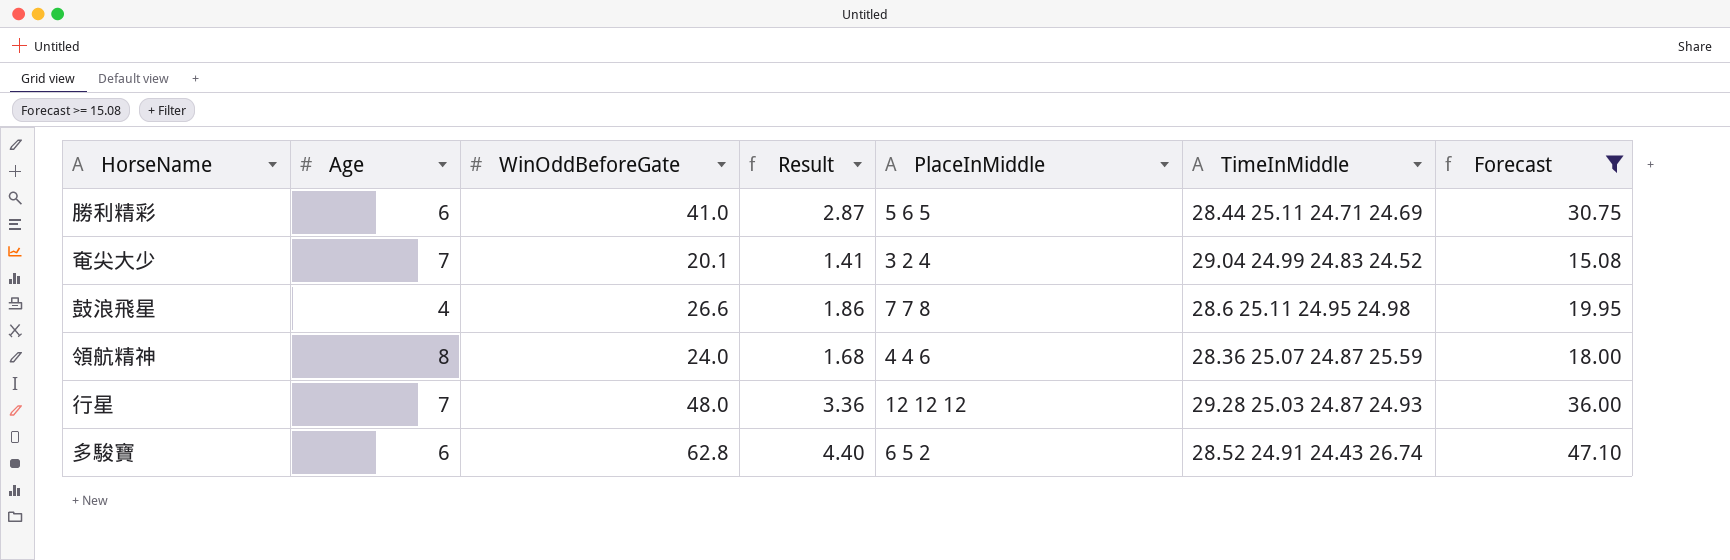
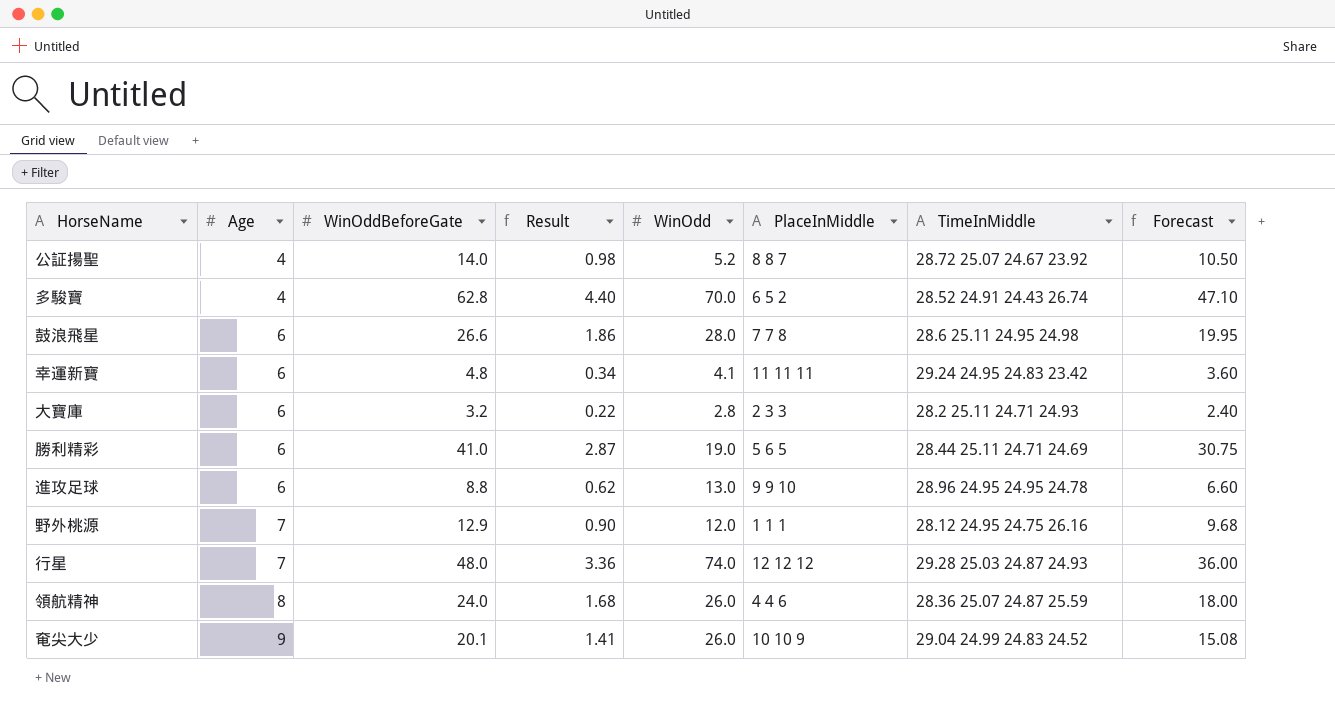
filter: Forecast >= 15.08 -> none
row order: none -> Age ascending
column WinOdd | position: none -> 5
多駿寶 | Age: 6 -> 4
鼓浪飛星 | Age: 4 -> 6
奄尖大少 | Age: 7 -> 9
奄尖大少 | PlaceInMiddle: 3 2 4 -> 10 10 9

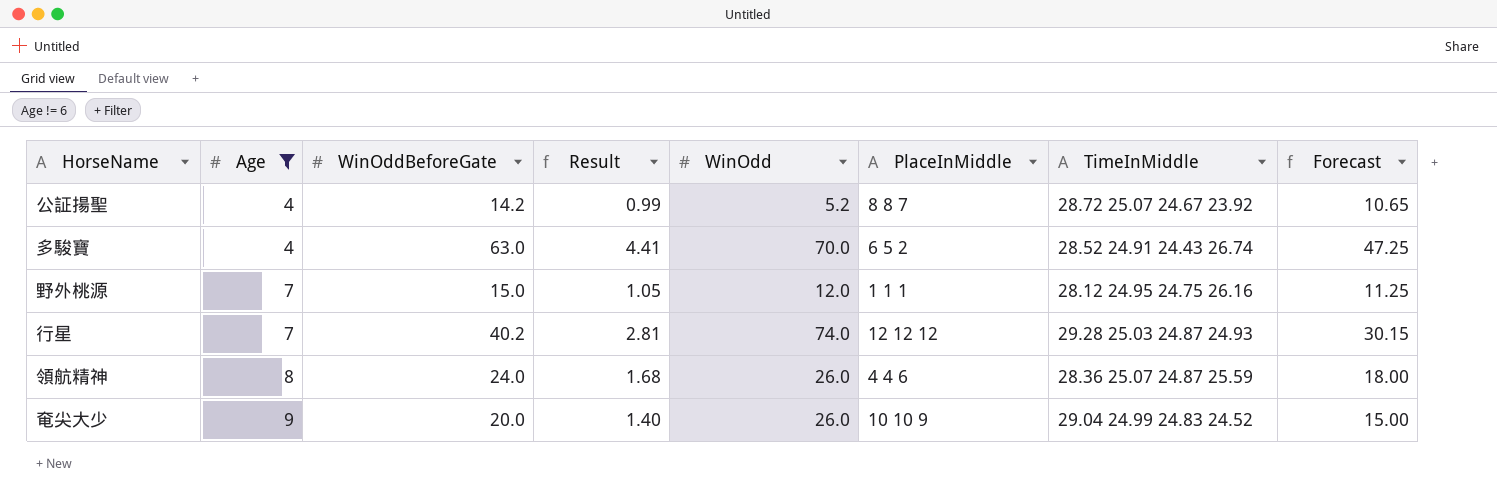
filter: none -> Age != 6
公証揚聖 | WinOddBeforeGate: 14.0 -> 14.2
公証揚聖 | Result: 0.98 -> 0.99
公証揚聖 | Forecast: 10.50 -> 10.65
多駿寶 | WinOddBeforeGate: 62.8 -> 63.0
多駿寶 | Result: 4.40 -> 4.41
多駿寶 | Forecast: 47.10 -> 47.25
野外桃源 | WinOddBeforeGate: 12.9 -> 15.0
野外桃源 | Result: 0.90 -> 1.05
野外桃源 | Forecast: 9.68 -> 11.25
行星 | WinOddBeforeGate: 48.0 -> 40.2
行星 | Result: 3.36 -> 2.81
行星 | Forecast: 36.00 -> 30.15
奄尖大少 | WinOddBeforeGate: 20.1 -> 20.0
奄尖大少 | Result: 1.41 -> 1.40
奄尖大少 | Forecast: 15.08 -> 15.00

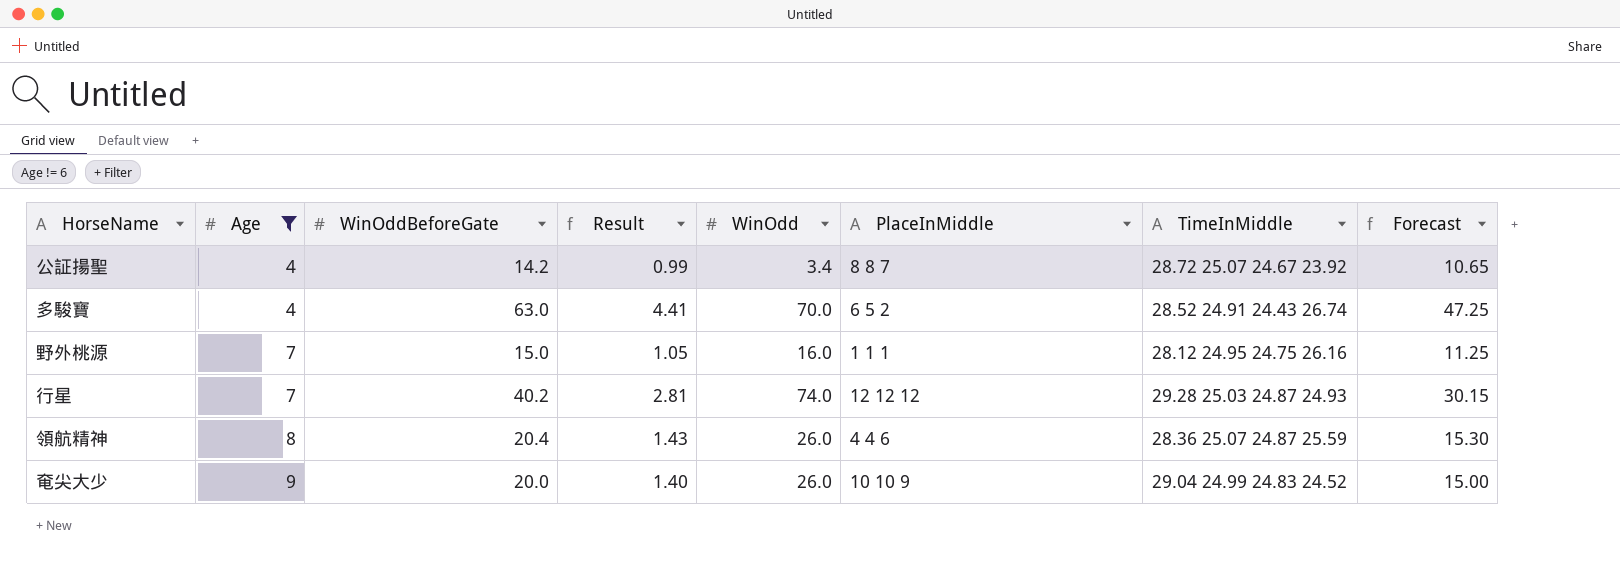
公証揚聖 | WinOdd: 5.2 -> 3.4
野外桃源 | WinOdd: 12.0 -> 16.0
領航精神 | WinOddBeforeGate: 24.0 -> 20.4
領航精神 | Result: 1.68 -> 1.43
領航精神 | Forecast: 18.00 -> 15.30

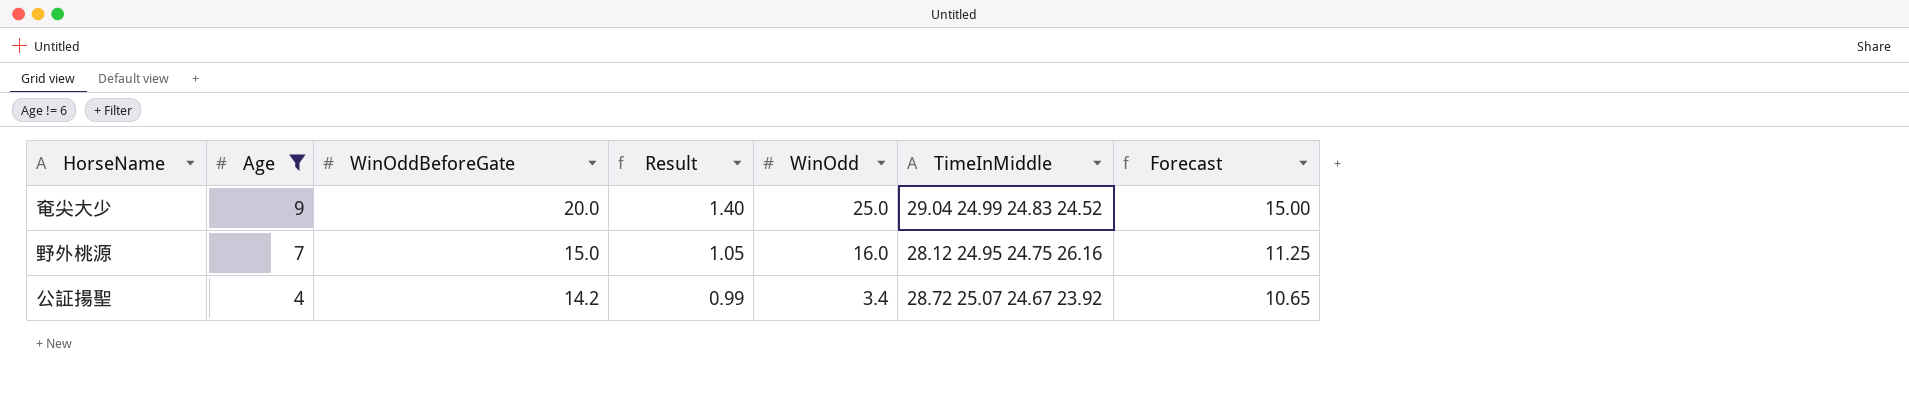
row order: Age ascending -> Age descending
column PlaceInMiddle | position: 6 -> none
row 多駿寶: 4 | 63.0 | 4.41 | 70.0 | 6 5 2 | 28.52 24.91 24.43 26.74 | 47.25 -> none
row 行星: 7 | 40.2 | 2.81 | 74.0 | 12 12 12 | 29.28 25.03 24.87 24.93 | 30.15 -> none
row 領航精神: 8 | 20.4 | 1.43 | 26.0 | 4 4 6 | 28.36 25.07 24.87 25.59 | 15.30 -> none
奄尖大少 | WinOdd: 26.0 -> 25.0

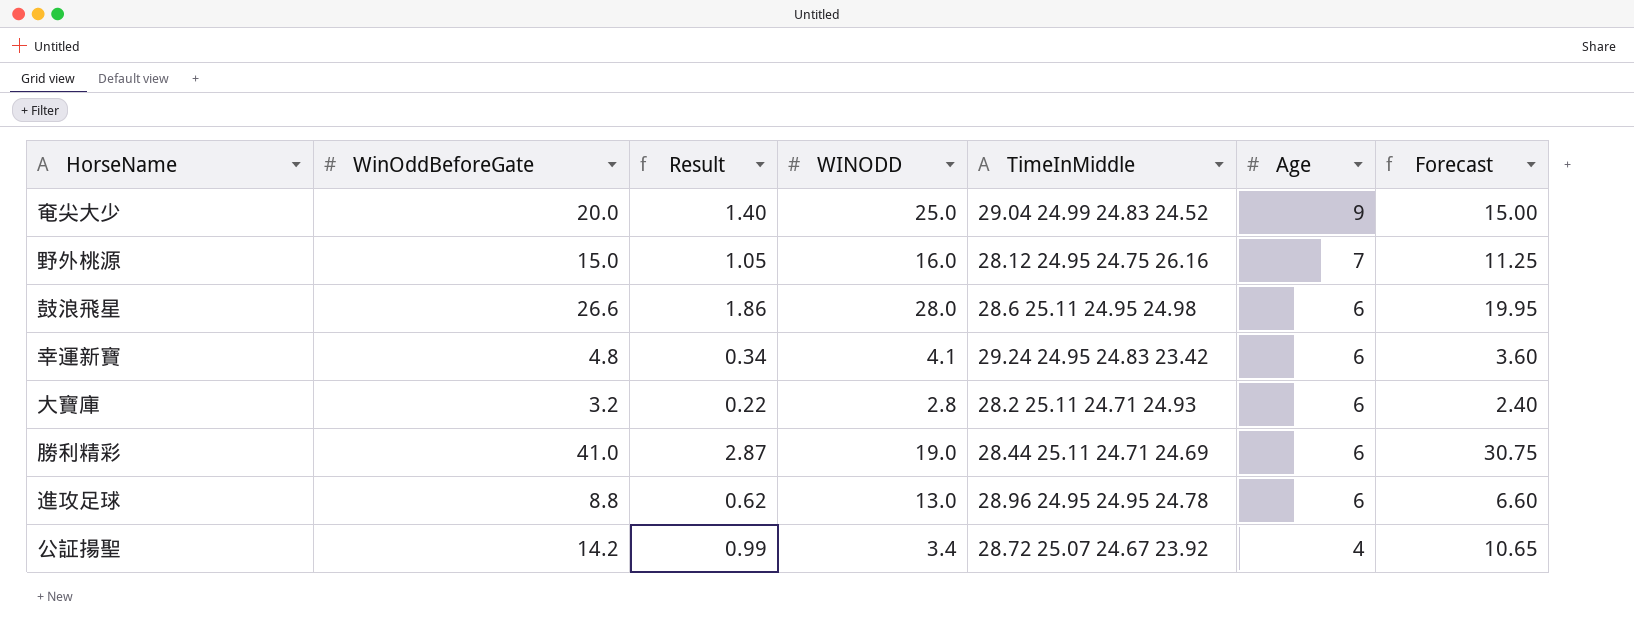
filter: Age != 6 -> none
column name: WinOdd -> WINODD
column Age | position: 2 -> 6

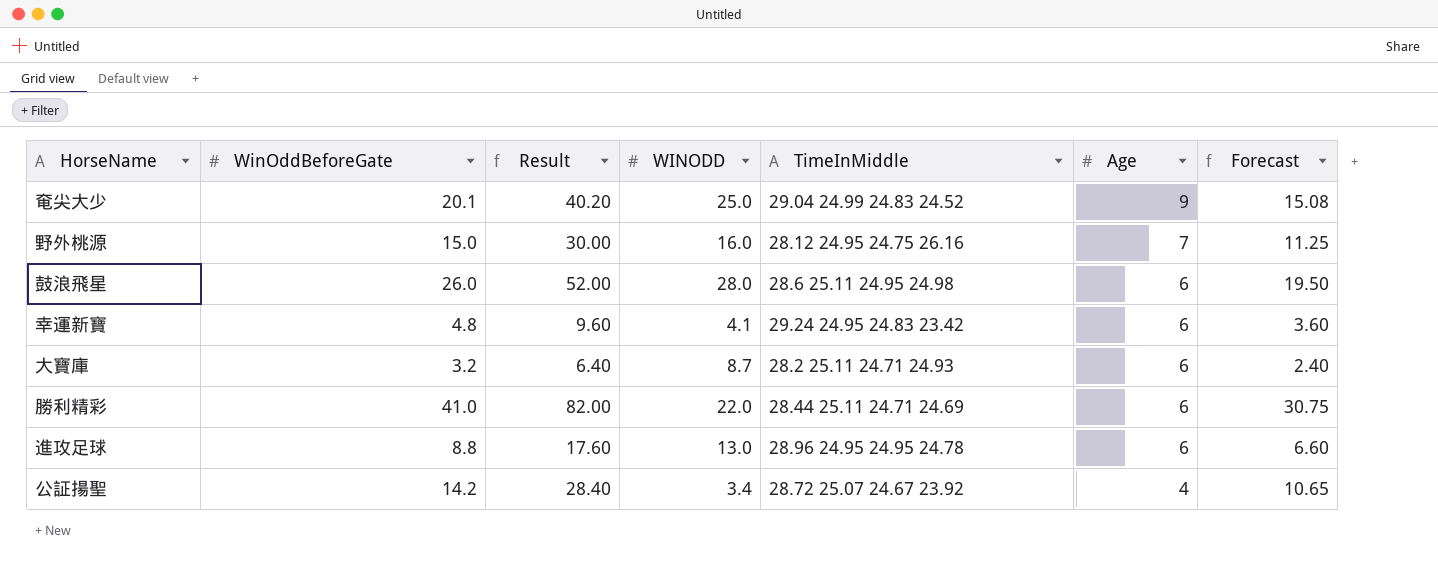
column Result | formula: [WinOddBeforeGate] * 0.07 -> [WinOddBeforeGate] * 2
奄尖大少 | WinOddBeforeGate: 20.0 -> 20.1
奄尖大少 | Forecast: 15.00 -> 15.08
鼓浪飛星 | WinOddBeforeGate: 26.6 -> 26.0
鼓浪飛星 | Forecast: 19.95 -> 19.50
大寶庫 | WINODD: 2.8 -> 8.7
勝利精彩 | WINODD: 19.0 -> 22.0

